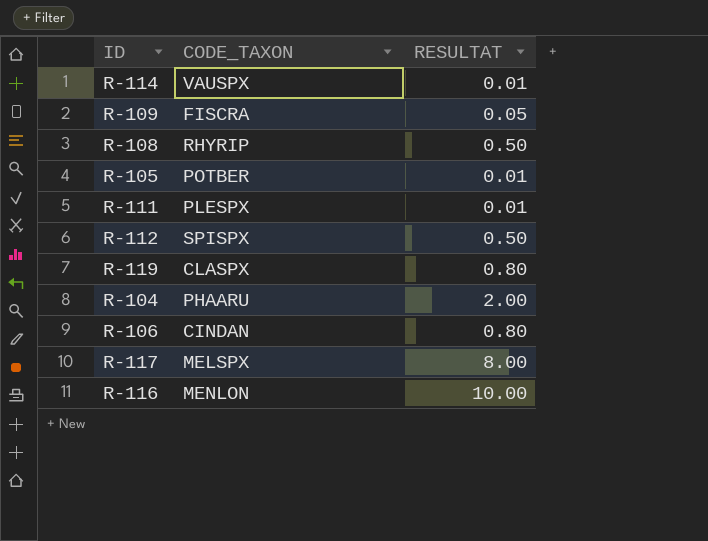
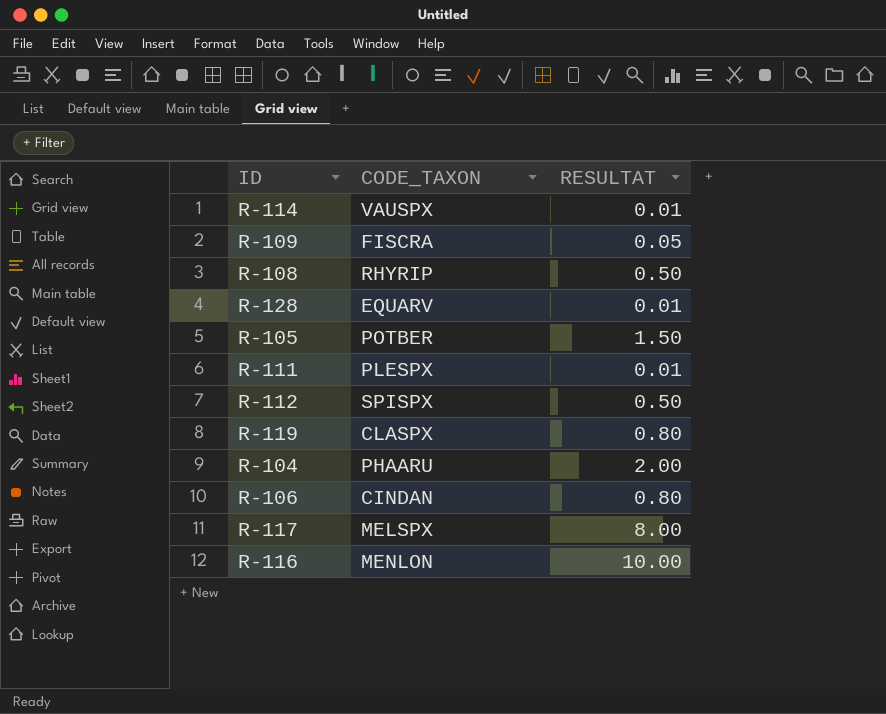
row R-128: none -> EQUARV | 0.01
R-105 | RESULTAT: 0.01 -> 1.50

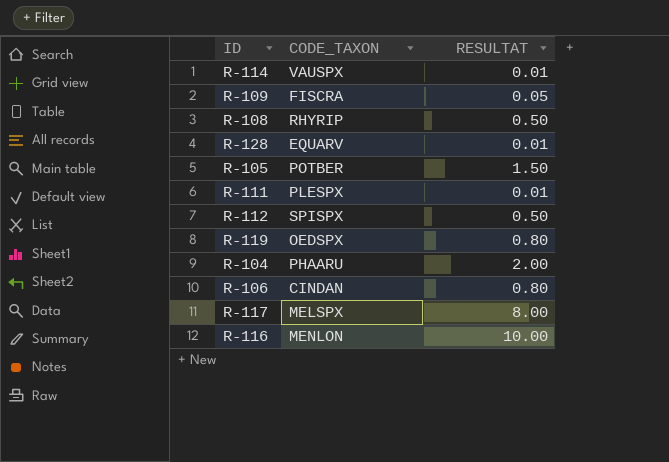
R-119 | CODE_TAXON: CLASPX -> OEDSPX

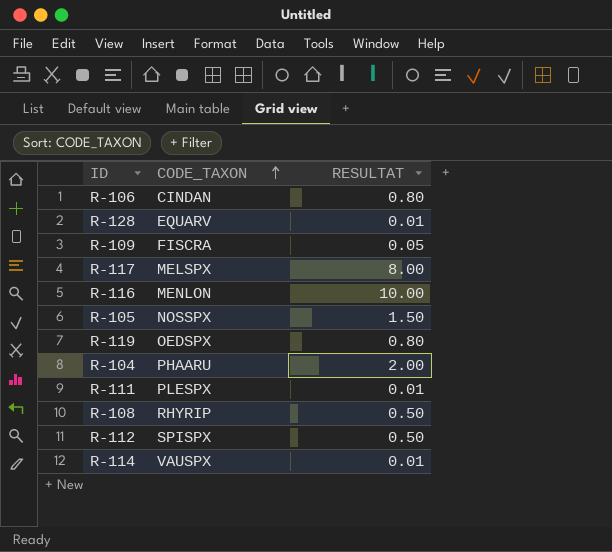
row order: none -> CODE_TAXON ascending
R-105 | CODE_TAXON: POTBER -> NOSSPX

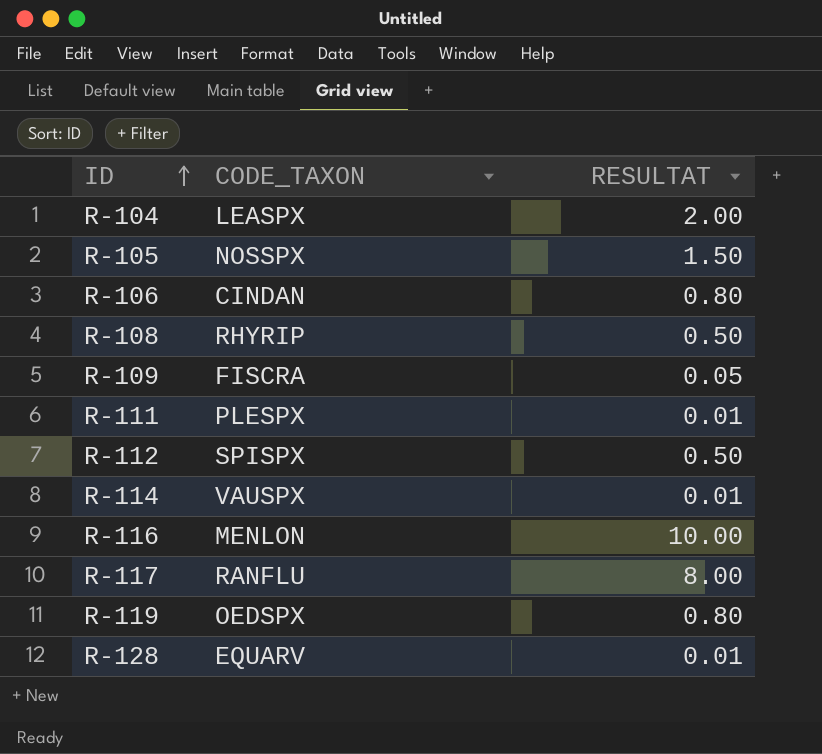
row order: CODE_TAXON ascending -> ID ascending
R-104 | CODE_TAXON: PHAARU -> LEASPX
R-117 | CODE_TAXON: MELSPX -> RANFLU

